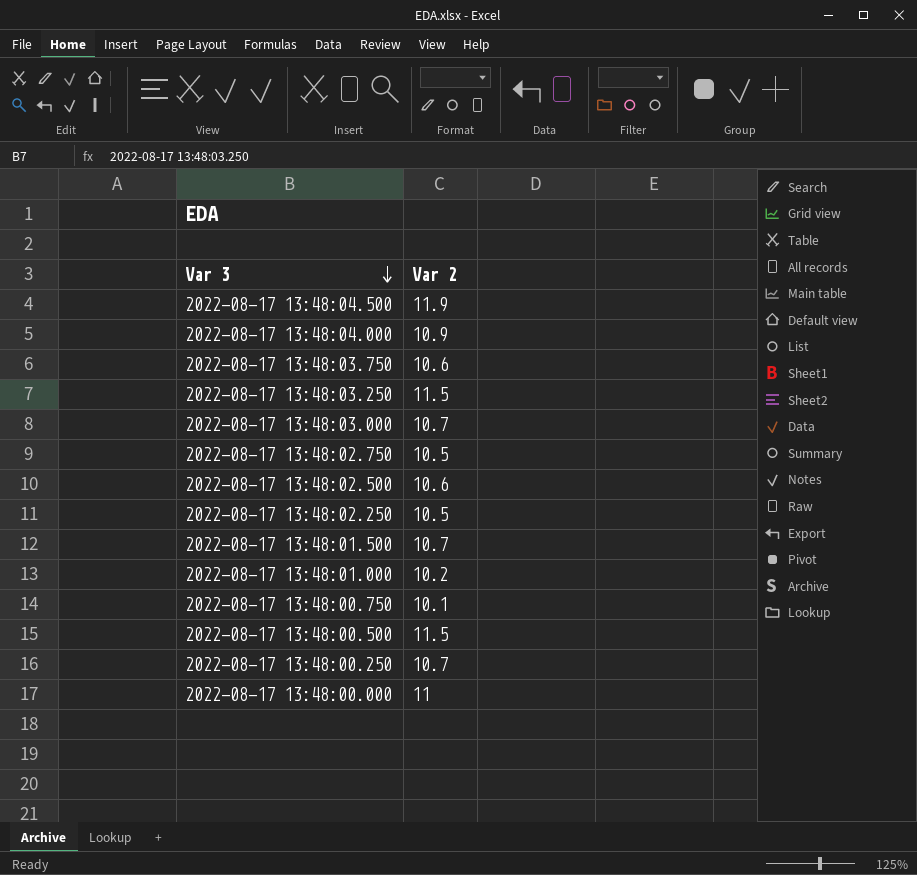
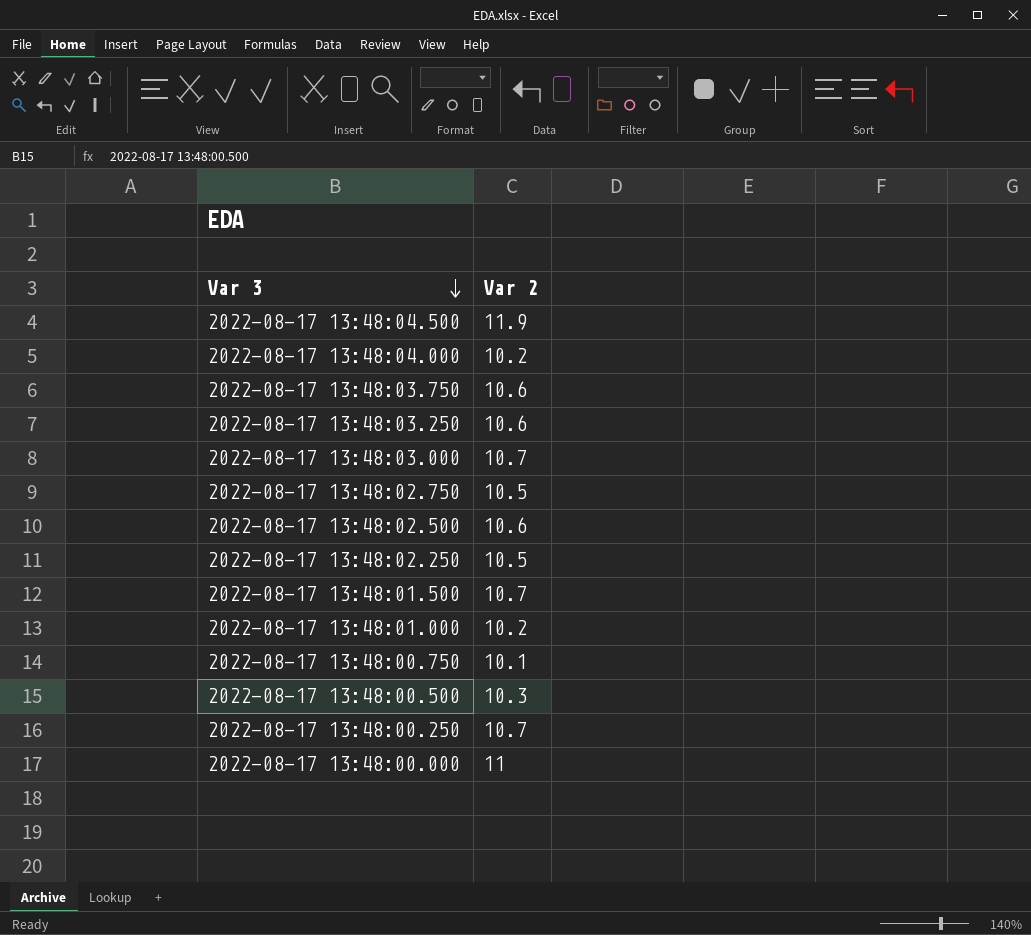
2022-08-17 13:48:04.000 | Var 2: 10.9 -> 10.2
2022-08-17 13:48:03.250 | Var 2: 11.5 -> 10.6
2022-08-17 13:48:00.500 | Var 2: 11.5 -> 10.3

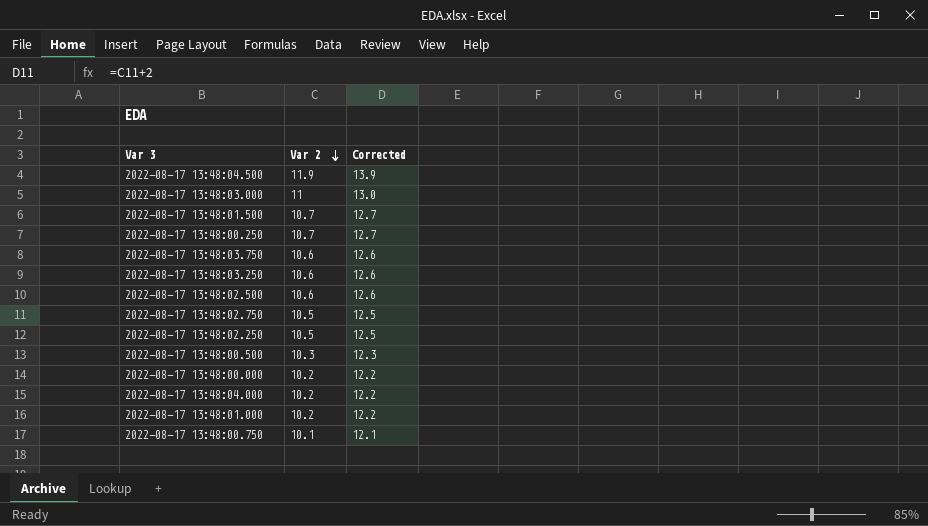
row order: Var 3 descending -> Var 2 descending
column Corrected | formula: none -> [Var 2] + 2
2022-08-17 13:48:03.000 | Var 2: 10.7 -> 11
2022-08-17 13:48:00.000 | Var 2: 11 -> 10.2

